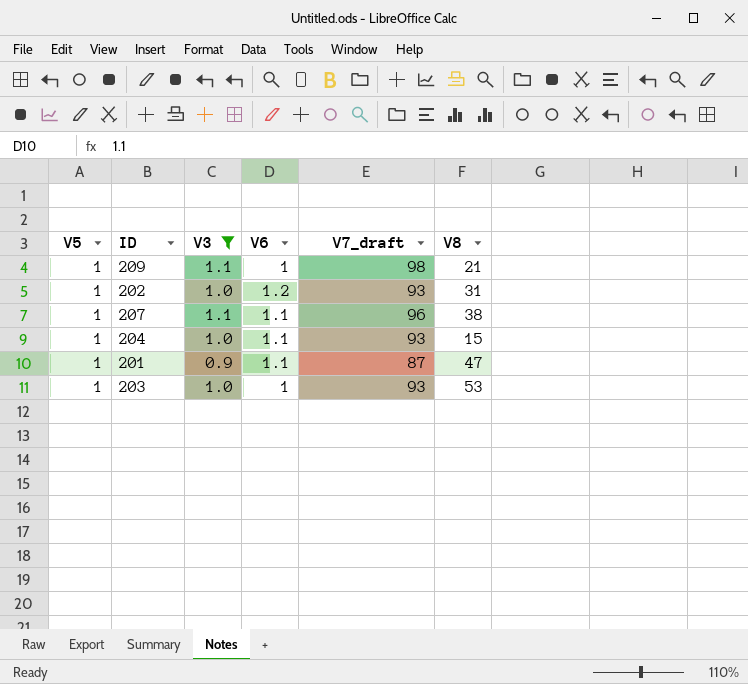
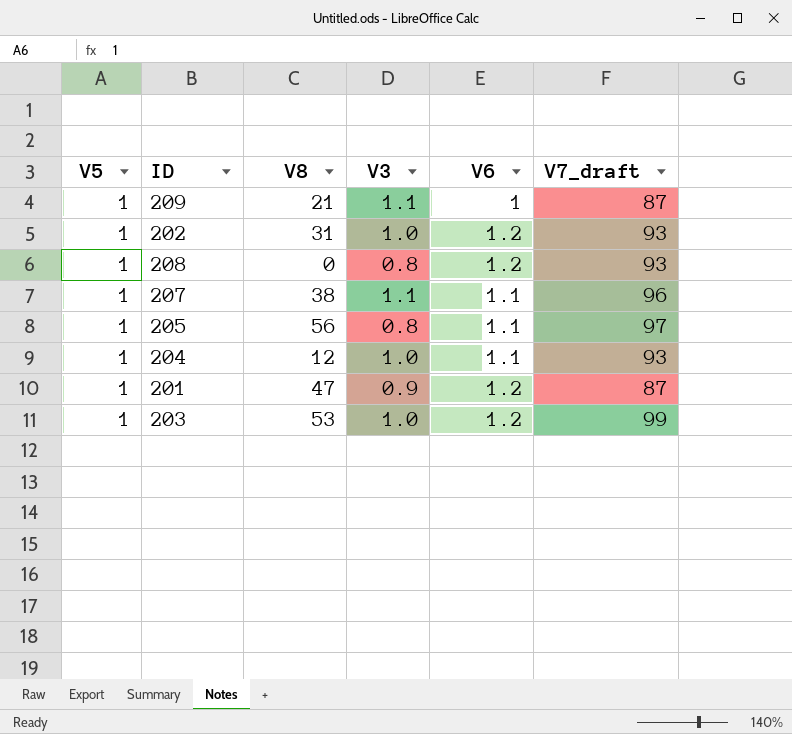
filter: V3 != 0.8 -> none
column V8 | position: 6 -> 3
209 | V7_draft: 98 -> 87
204 | V8: 15 -> 12
201 | V6: 1.1 -> 1.2
203 | V6: 1 -> 1.2
203 | V7_draft: 93 -> 99

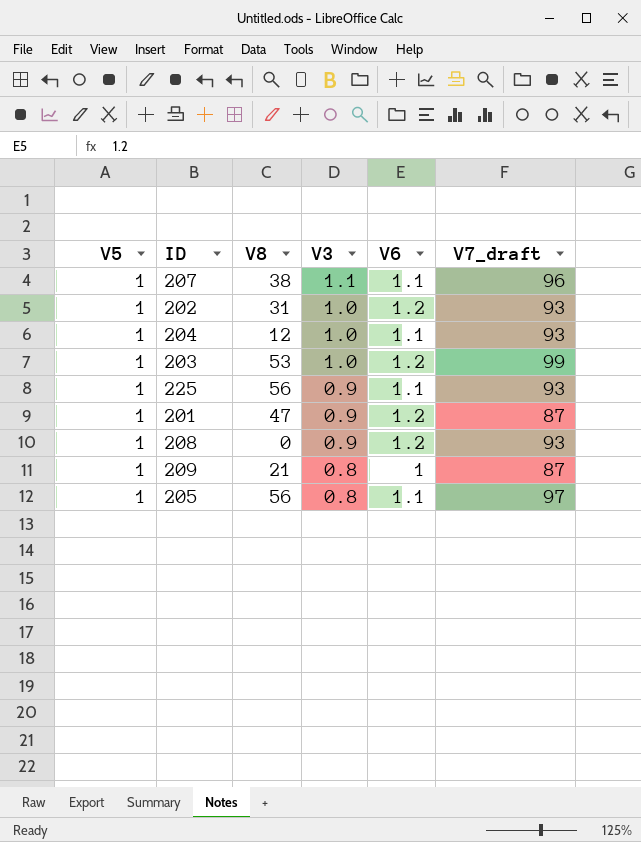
row order: none -> V3 descending
row 225: none -> 1 | 56 | 0.9 | 1.1 | 93
208 | V3: 0.8 -> 0.9
209 | V3: 1.1 -> 0.8

